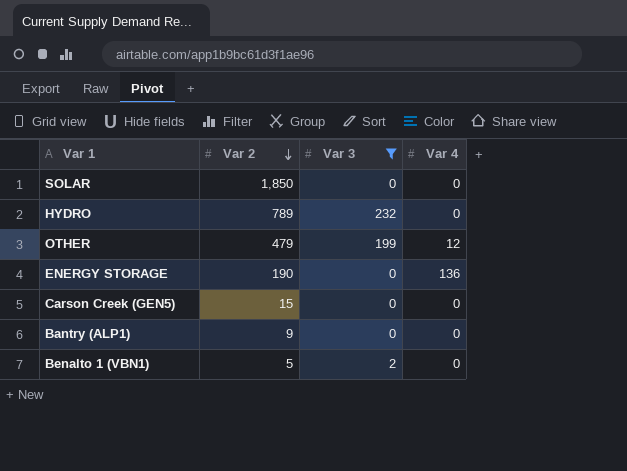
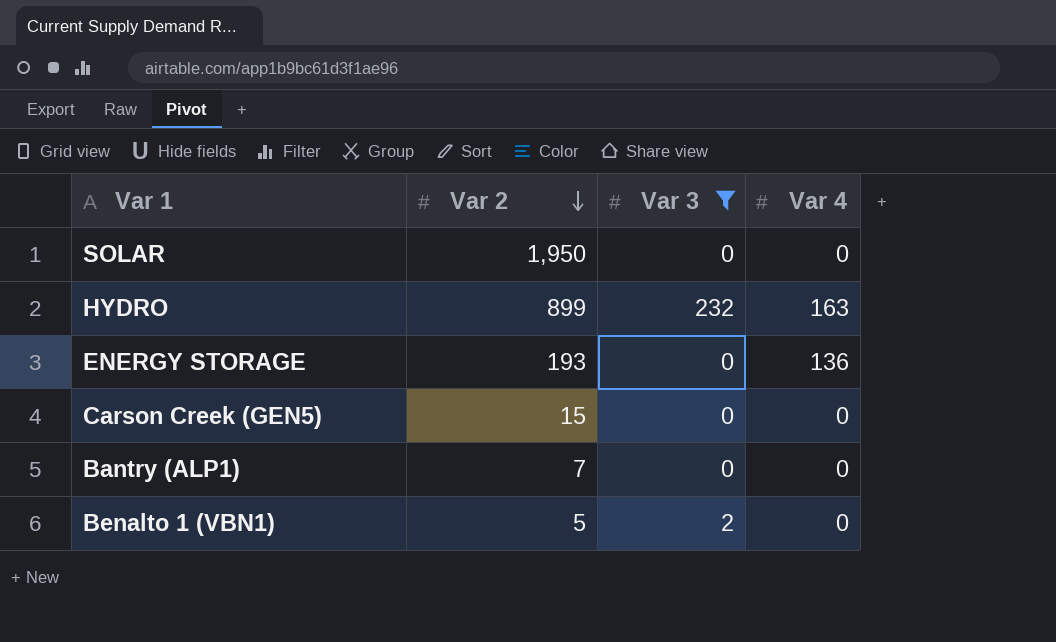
row OTHER: 479 | 199 | 12 -> none
SOLAR | Var 2: 1,850 -> 1,950
HYDRO | Var 2: 789 -> 899
HYDRO | Var 4: 0 -> 163
ENERGY STORAGE | Var 2: 190 -> 193
Bantry (ALP1) | Var 2: 9 -> 7

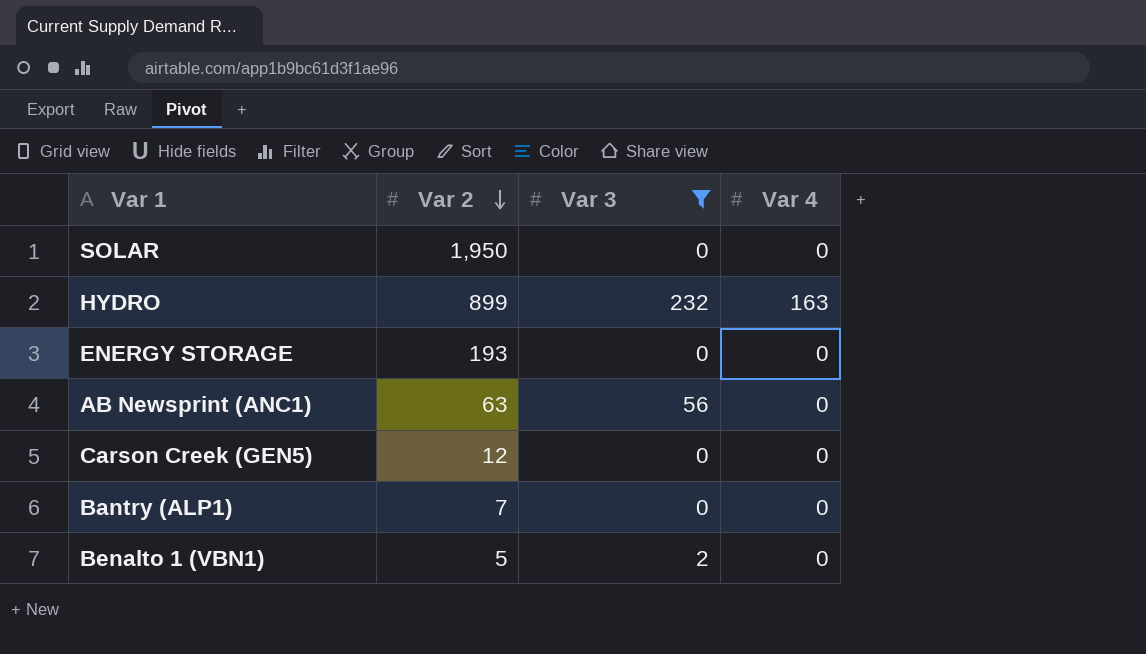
ENERGY STORAGE | Var 4: 136 -> 0
row AB Newsprint (ANC1): none -> 63 | 56 | 0
Carson Creek (GEN5) | Var 2: 15 -> 12

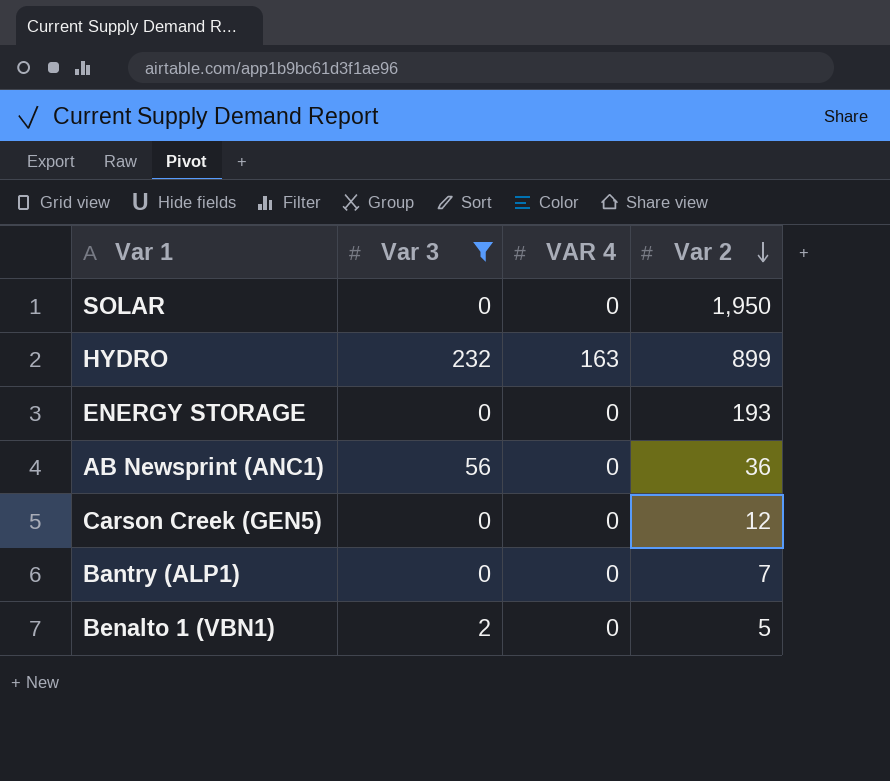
column name: Var 4 -> VAR 4
column Var 2 | position: 2 -> 4
AB Newsprint (ANC1) | Var 2: 63 -> 36

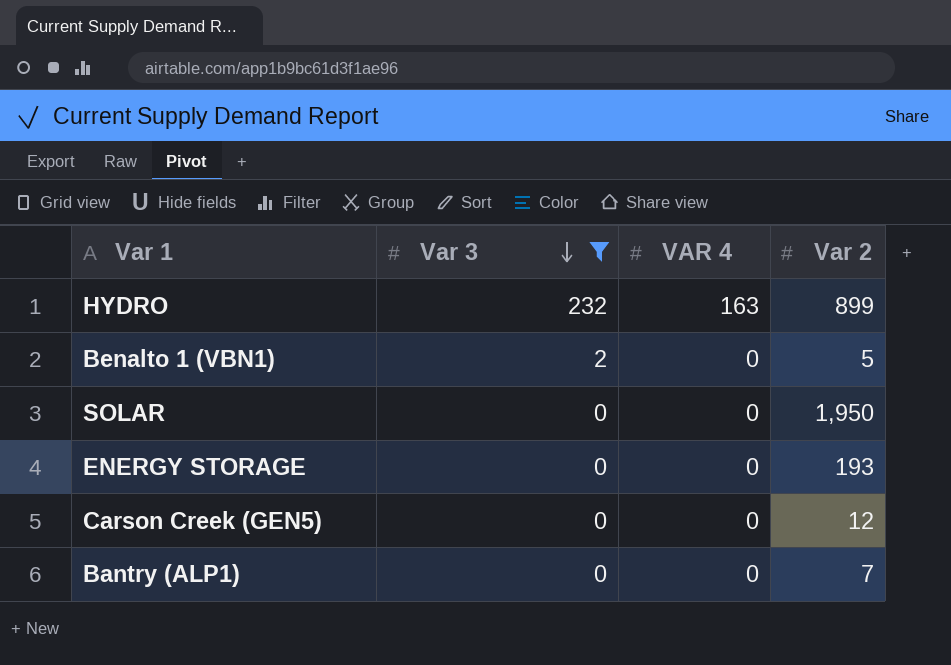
row order: Var 2 descending -> Var 3 descending
row AB Newsprint (ANC1): 56 | 0 | 36 -> none

